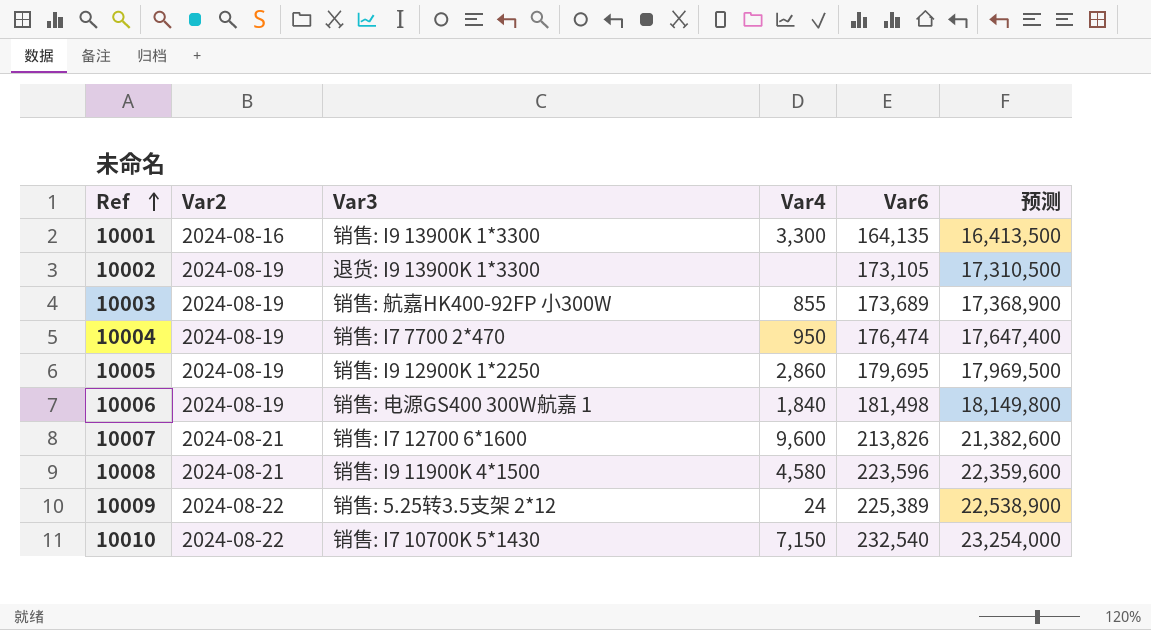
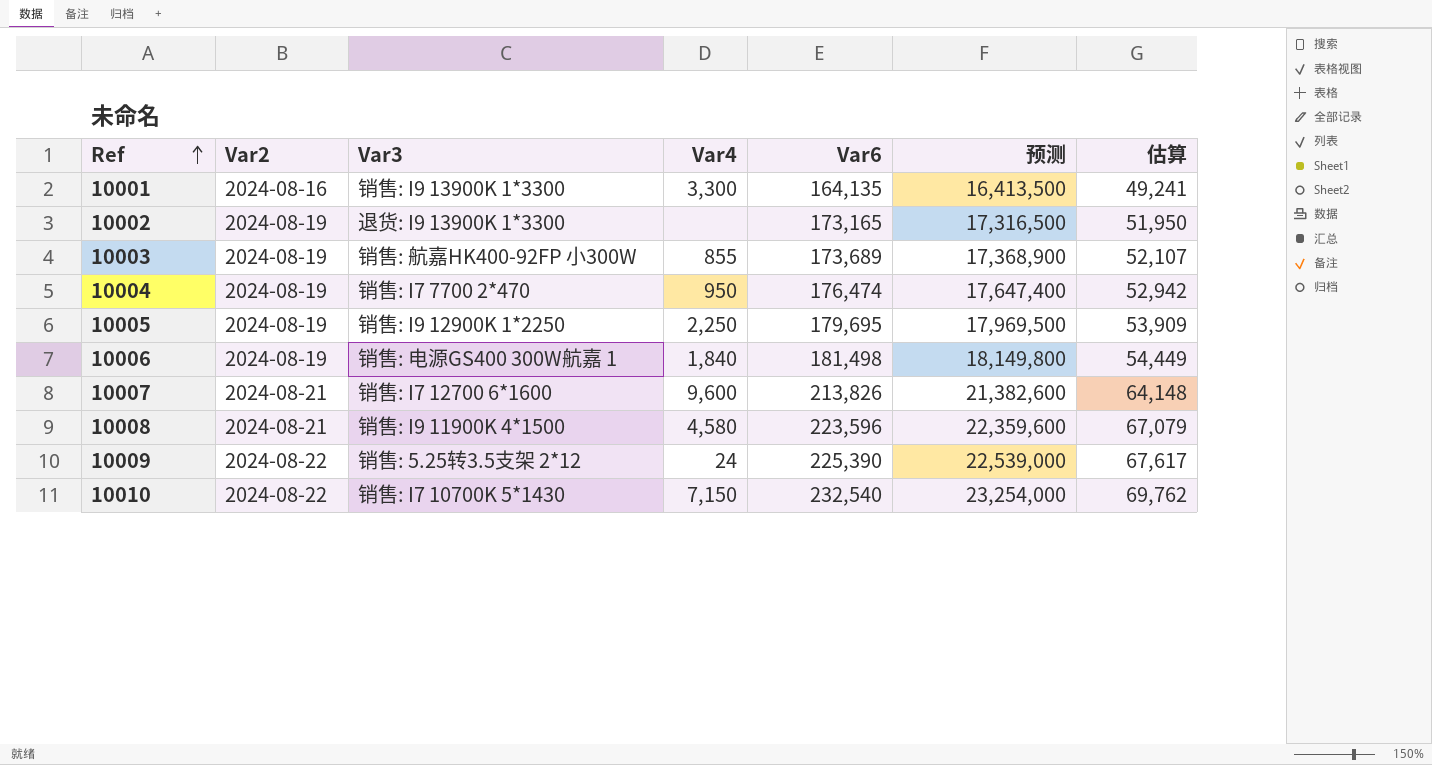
column 估算 | formula: none -> [Var6] * 0.3
10002 | Var6: 173,105 -> 173,165
10002 | 预测: 17,310,500 -> 17,316,500
10005 | Var4: 2,860 -> 2,250
10009 | Var6: 225,389 -> 225,390
10009 | 预测: 22,538,900 -> 22,539,000

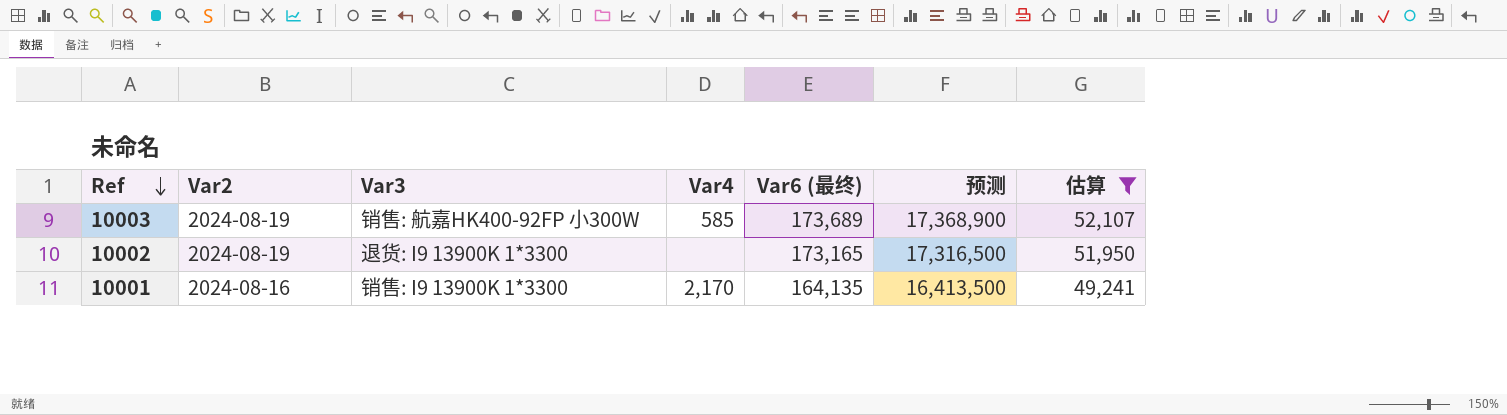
filter: none -> 估算 <= 52,107
row order: Ref ascending -> Ref descending
column name: Var6 -> Var6 (最终)
10003 | Var4: 855 -> 585
10001 | Var4: 3,300 -> 2,170

